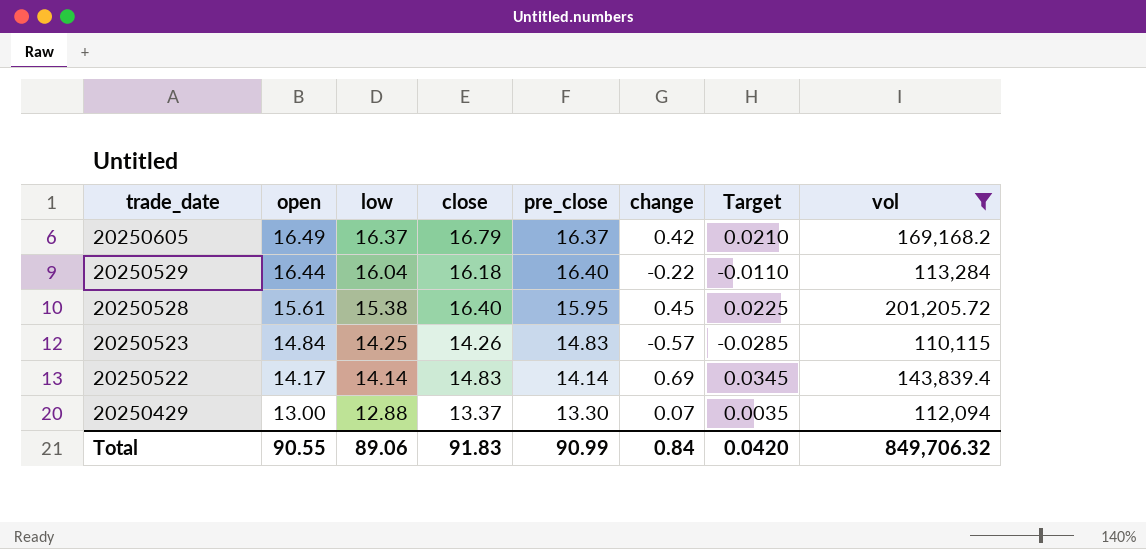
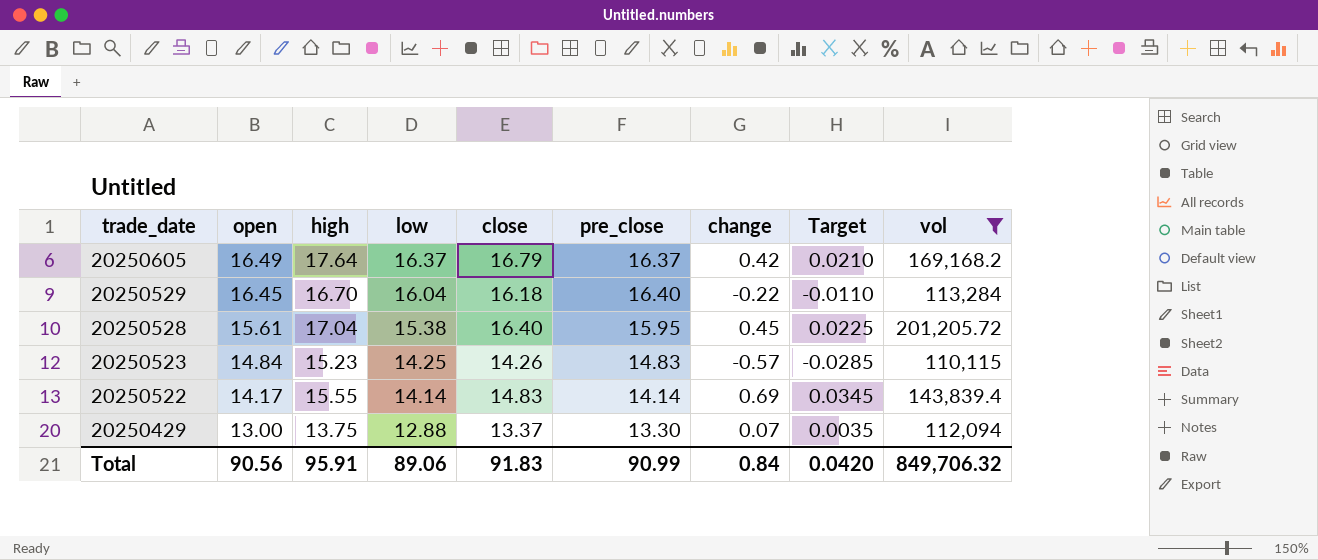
column high | position: none -> 3
20250529 | open: 16.44 -> 16.45
Total | open: 90.55 -> 90.56

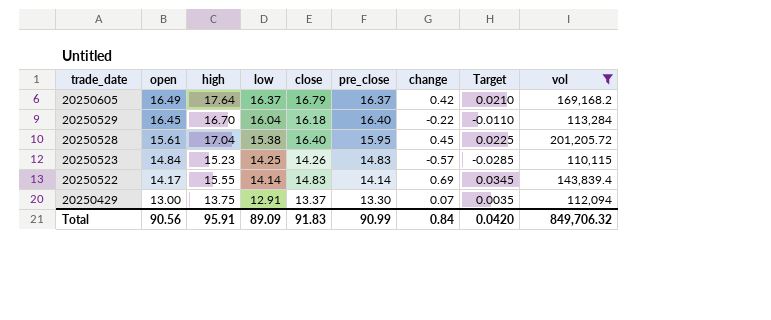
20250429 | low: 12.88 -> 12.91
Total | low: 89.06 -> 89.09

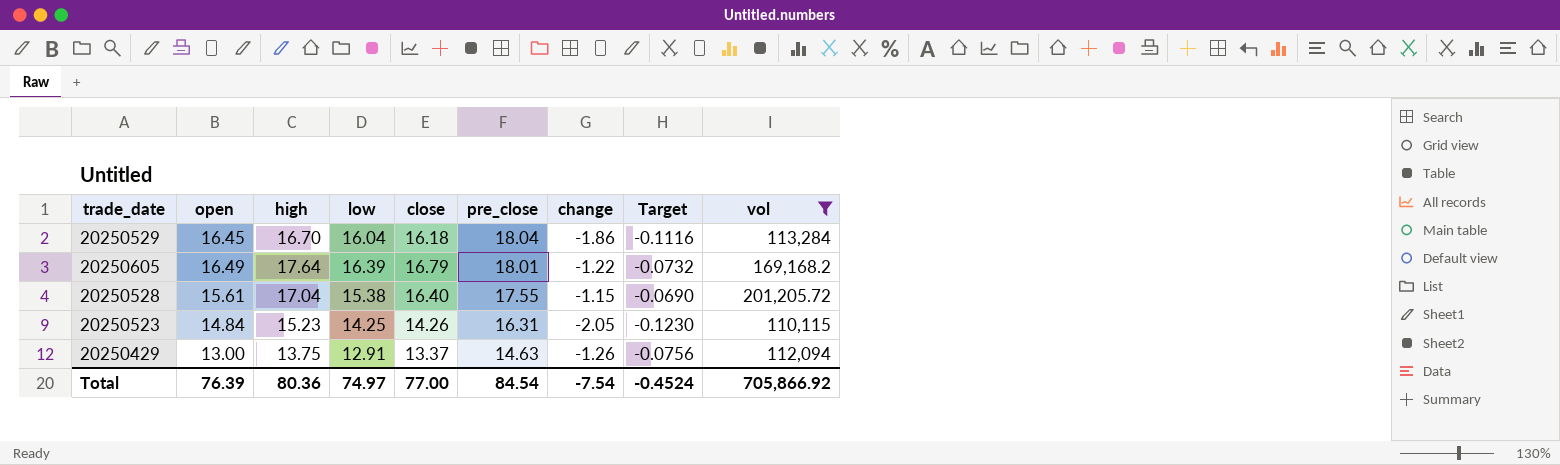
row order: trade_date descending -> pre_close descending
column Target | formula: [change] * 0.05 -> [change] * 0.06
row 20250522: 14.17 | 15.55 | 14.14 | 14.83 | 14.14 | 0.69 | 0.0345 | 143,839.4 -> none
20250529 | pre_close: 16.40 -> 18.04
20250529 | change: -0.22 -> -1.86
20250605 | low: 16.37 -> 16.39
20250605 | pre_close: 16.37 -> 18.01
20250605 | change: 0.42 -> -1.22
20250528 | pre_close: 15.95 -> 17.55
20250528 | change: 0.45 -> -1.15
20250523 | pre_close: 14.83 -> 16.31
20250523 | change: -0.57 -> -2.05
20250429 | pre_close: 13.30 -> 14.63
20250429 | change: 0.07 -> -1.26
Total | open: 90.56 -> 76.39
Total | high: 95.91 -> 80.36
Total | low: 89.09 -> 74.97
Total | close: 91.83 -> 77.00
Total | pre_close: 90.99 -> 84.54
Total | change: 0.84 -> -7.54
Total | Target: 0.0420 -> -0.4524
Total | vol: 849,706.32 -> 705,866.92

